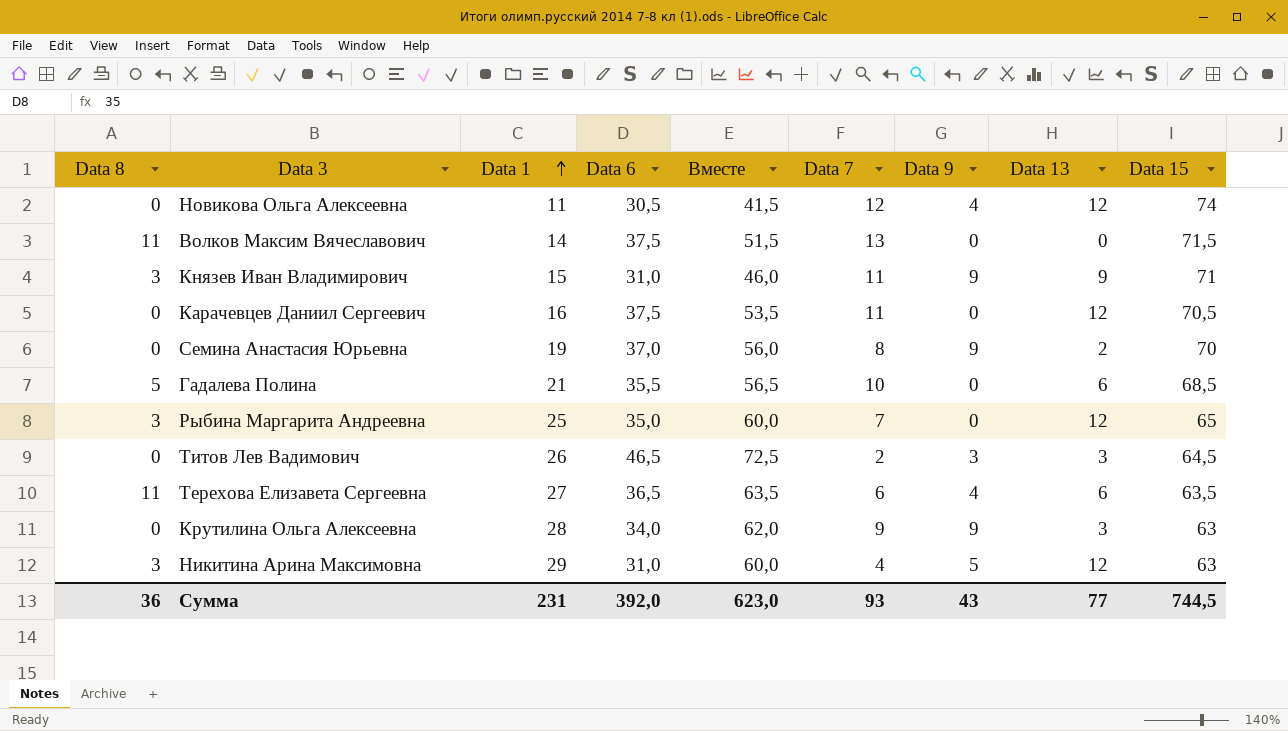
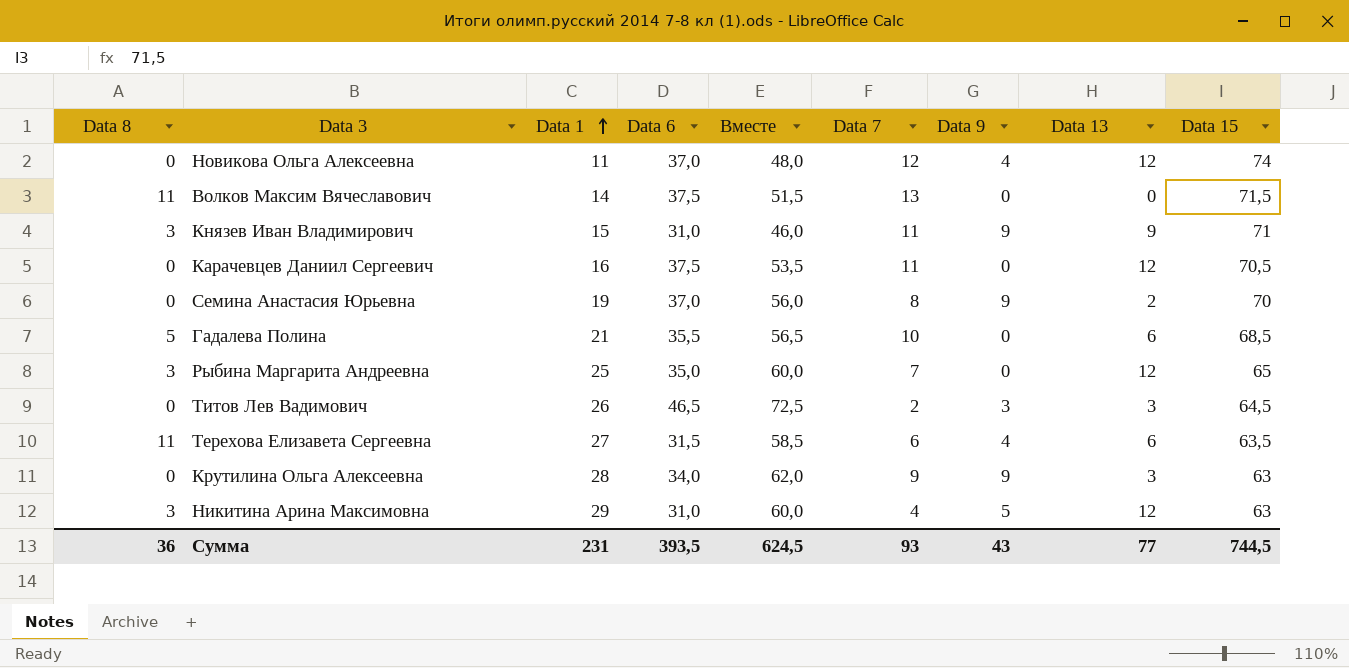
Новикова Ольга Алексеевна | Data 6: 30,5 -> 37,0
Новикова Ольга Алексеевна | Вместе: 41,5 -> 48,0
Терехова Елизавета Сергеевна | Data 6: 36,5 -> 31,5
Терехова Елизавета Сергеевна | Вместе: 63,5 -> 58,5
Сумма | Data 6: 392,0 -> 393,5
Сумма | Вместе: 623,0 -> 624,5

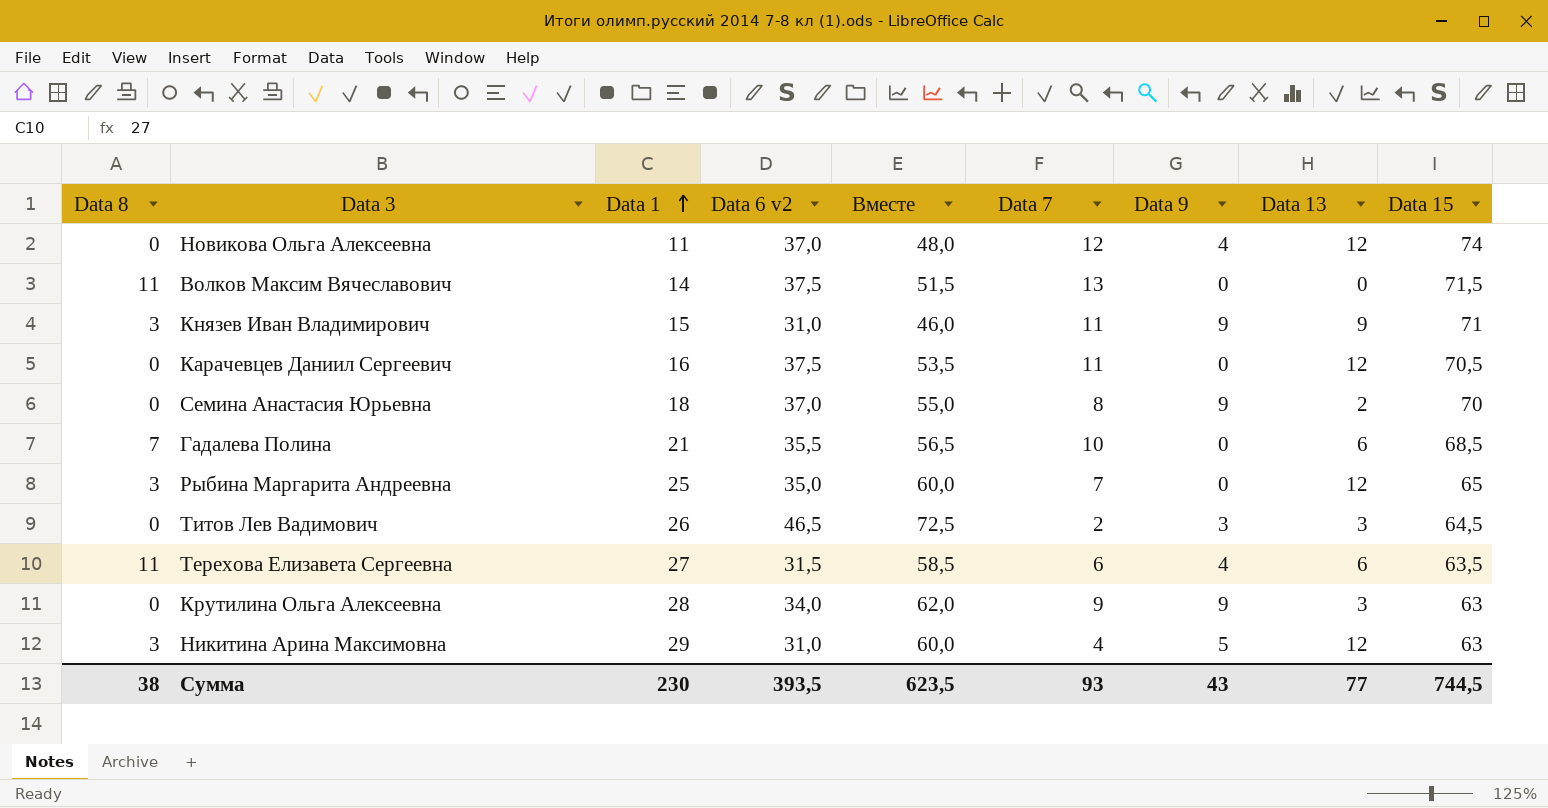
column name: Data 6 -> Data 6 v2
Семина Анастасия Юрьевна | Data 1: 19 -> 18
Семина Анастасия Юрьевна | Вместе: 56,0 -> 55,0
Гадалева Полина | Data 8: 5 -> 7
Сумма | Data 8: 36 -> 38
Сумма | Data 1: 231 -> 230
Сумма | Вместе: 624,5 -> 623,5

